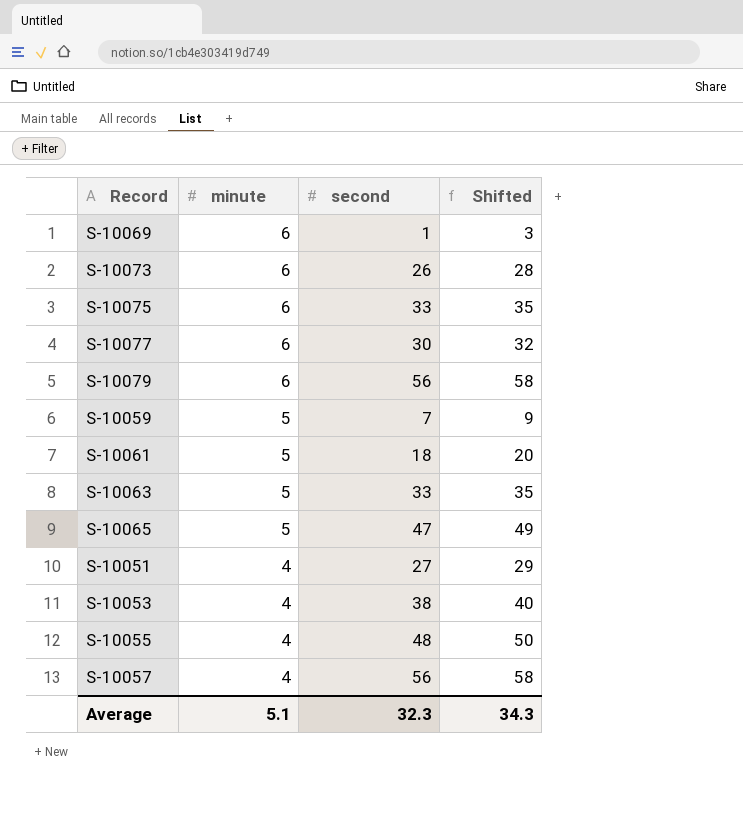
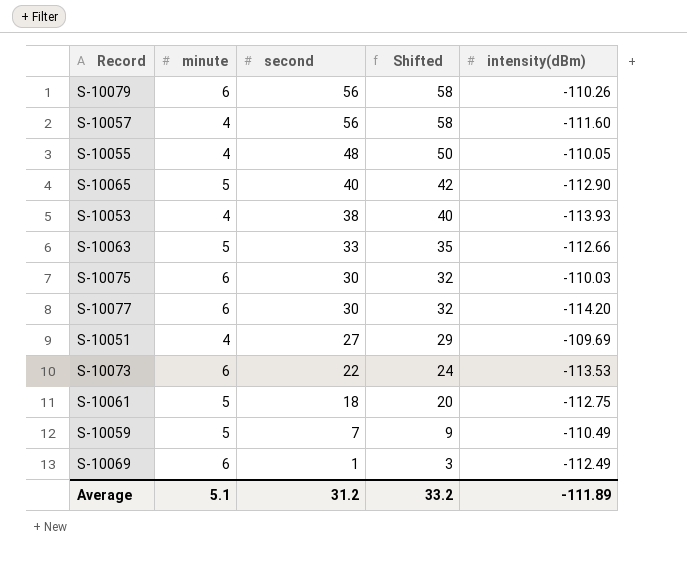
row order: minute descending -> second descending
column intensity(dBm) | position: none -> 5
S-10065 | second: 47 -> 40
S-10065 | Shifted: 49 -> 42
S-10075 | second: 33 -> 30
S-10075 | Shifted: 35 -> 32
S-10073 | second: 26 -> 22
S-10073 | Shifted: 28 -> 24
Average | second: 32.3 -> 31.2
Average | Shifted: 34.3 -> 33.2

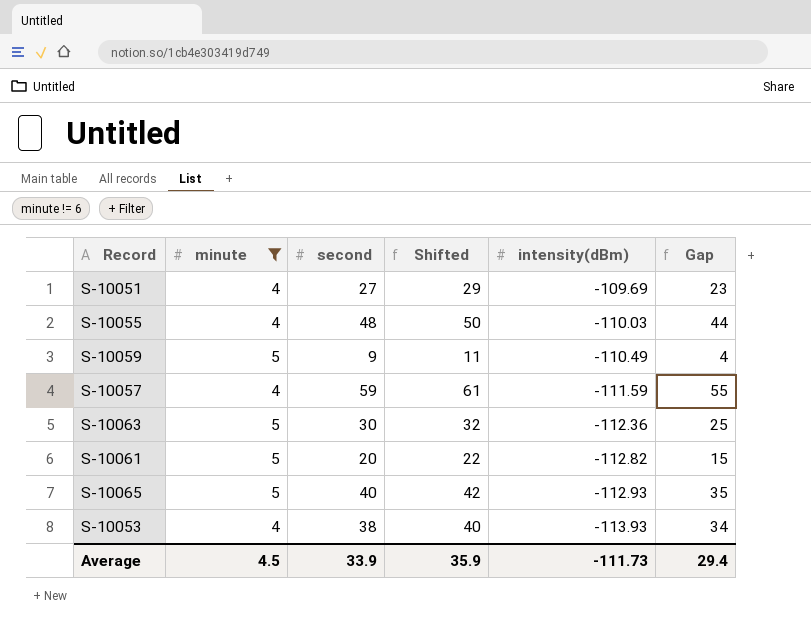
filter: none -> minute != 6
row order: second descending -> intensity(dBm) descending
column Gap | formula: none -> [second] - [minute]
S-10055 | intensity(dBm): -110.05 -> -110.03
S-10059 | second: 7 -> 9
S-10059 | Shifted: 9 -> 11
S-10057 | second: 56 -> 59
S-10057 | Shifted: 58 -> 61
S-10057 | intensity(dBm): -111.60 -> -111.59
S-10063 | second: 33 -> 30
S-10063 | Shifted: 35 -> 32
S-10063 | intensity(dBm): -112.66 -> -112.36
S-10061 | second: 18 -> 20
S-10061 | Shifted: 20 -> 22
S-10061 | intensity(dBm): -112.75 -> -112.82
S-10065 | intensity(dBm): -112.90 -> -112.93
Average | minute: 5.1 -> 4.5
Average | second: 31.2 -> 33.9
Average | Shifted: 33.2 -> 35.9
Average | intensity(dBm): -111.89 -> -111.73

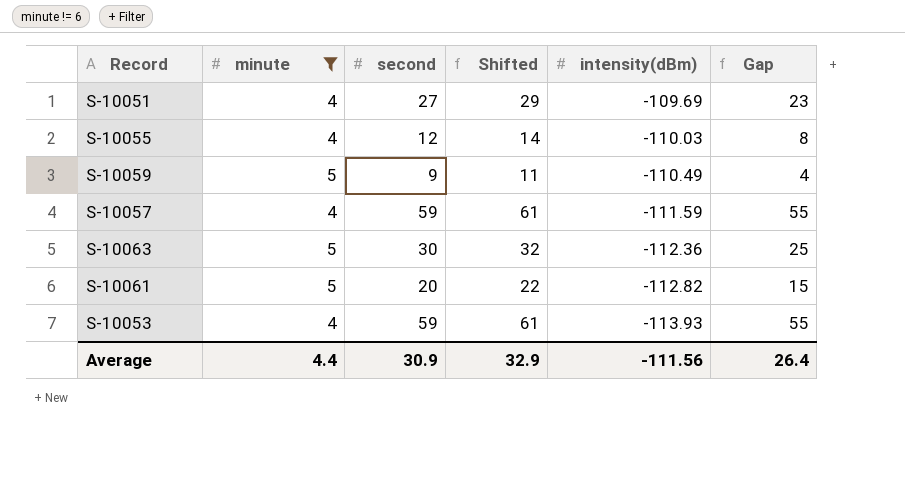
row S-10065: 5 | 40 | 42 | -112.93 | 35 -> none
S-10055 | second: 48 -> 12
S-10055 | Shifted: 50 -> 14
S-10055 | Gap: 44 -> 8
S-10053 | second: 38 -> 59
S-10053 | Shifted: 40 -> 61
S-10053 | Gap: 34 -> 55
Average | minute: 4.5 -> 4.4
Average | second: 33.9 -> 30.9
Average | Shifted: 35.9 -> 32.9
Average | intensity(dBm): -111.73 -> -111.56
Average | Gap: 29.4 -> 26.4

